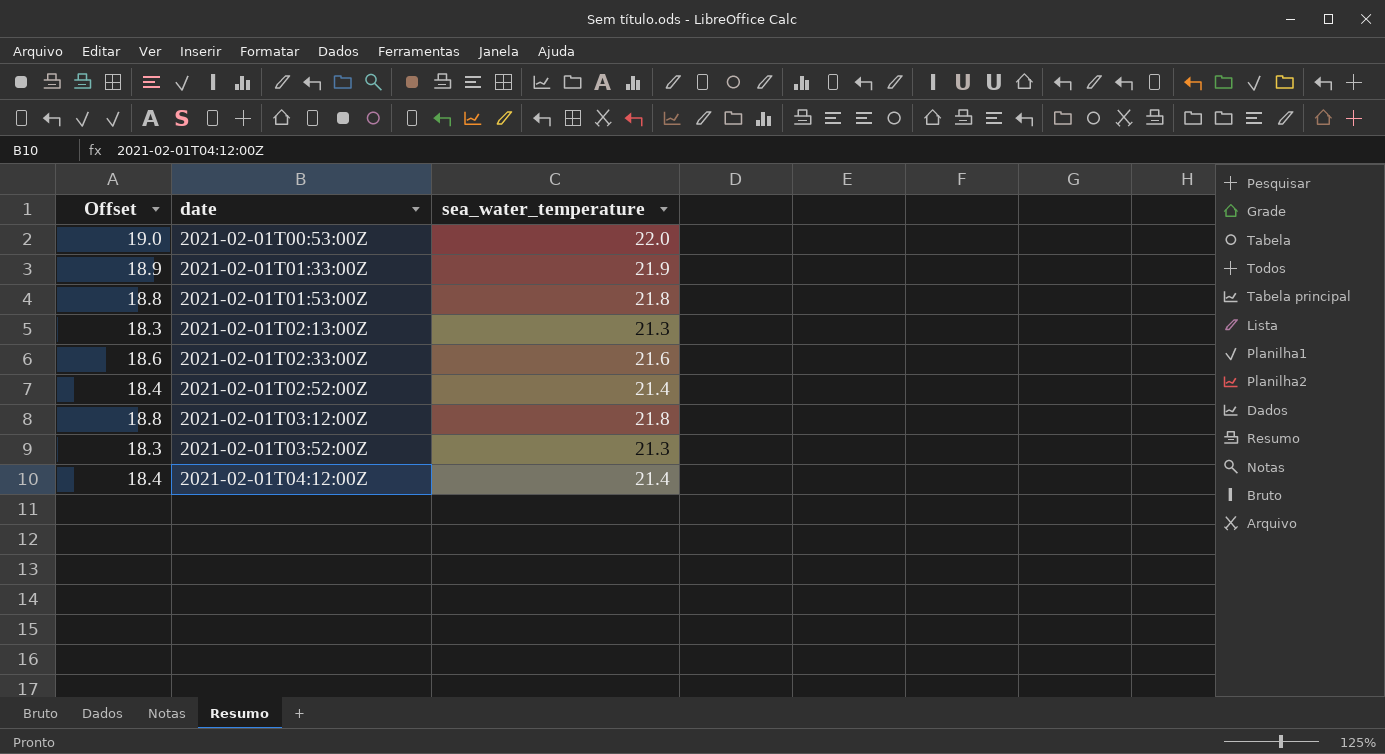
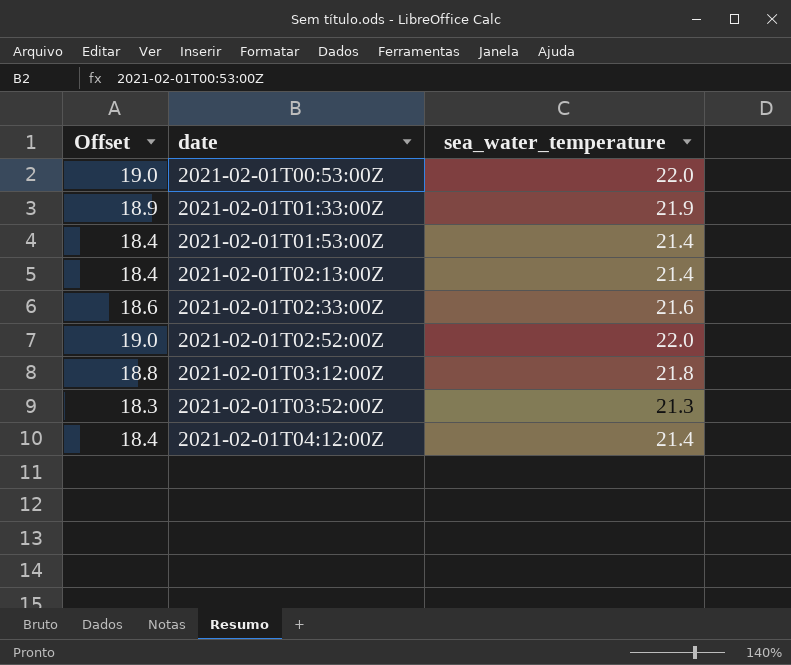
2021-02-01T01:53:00Z | Offset: 18.8 -> 18.4
2021-02-01T01:53:00Z | sea_water_temperature: 21.8 -> 21.4
2021-02-01T02:13:00Z | Offset: 18.3 -> 18.4
2021-02-01T02:13:00Z | sea_water_temperature: 21.3 -> 21.4
2021-02-01T02:52:00Z | Offset: 18.4 -> 19.0
2021-02-01T02:52:00Z | sea_water_temperature: 21.4 -> 22.0

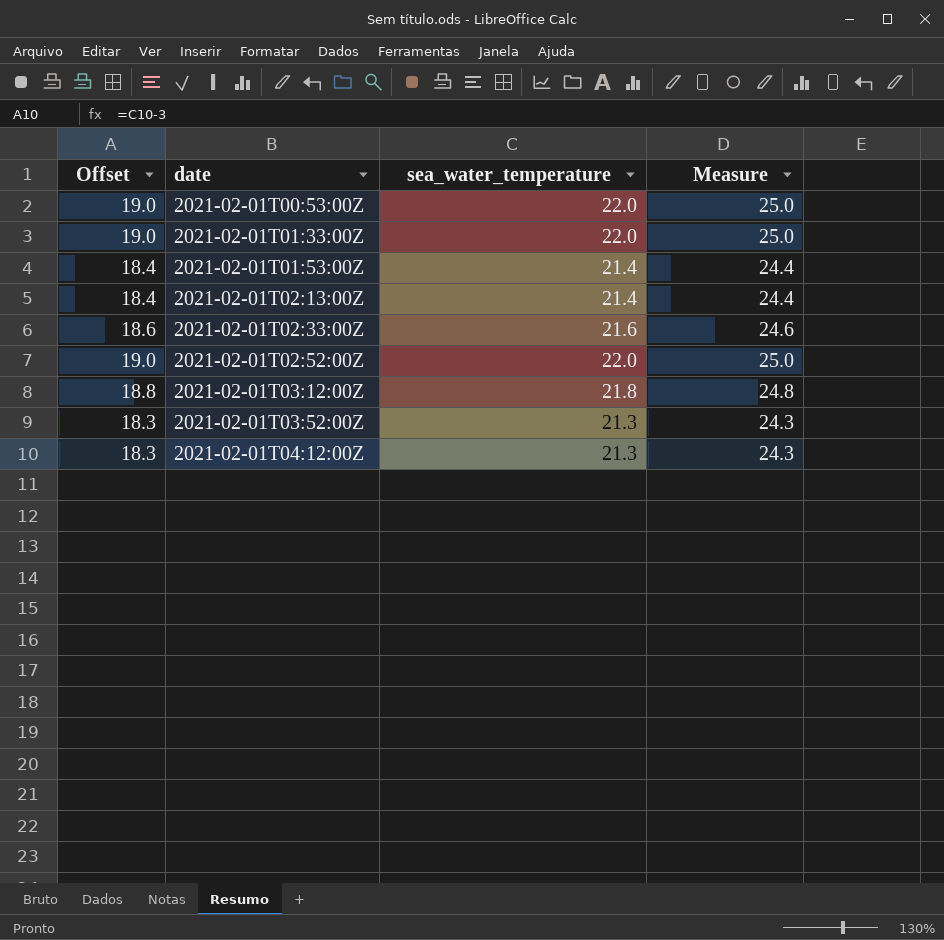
column Measure | formula: none -> [sea_water_temperature] + 3
2021-02-01T01:33:00Z | Offset: 18.9 -> 19.0
2021-02-01T01:33:00Z | sea_water_temperature: 21.9 -> 22.0
2021-02-01T04:12:00Z | Offset: 18.4 -> 18.3
2021-02-01T04:12:00Z | sea_water_temperature: 21.4 -> 21.3

